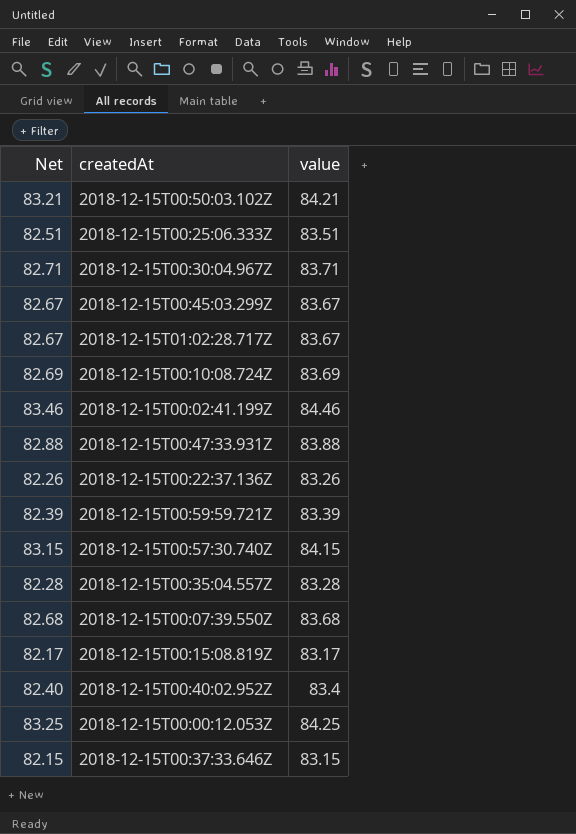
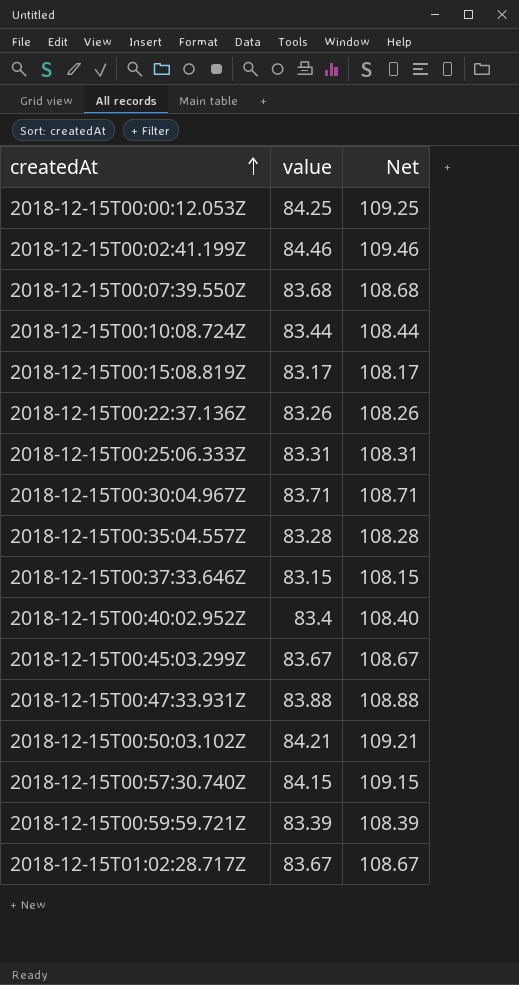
row order: none -> createdAt ascending
column Net | formula: [value] - 1 -> [value] + 25
column Net | position: 1 -> 3
2018-12-15T00:10:08.724Z | value: 83.69 -> 83.44
2018-12-15T00:25:06.333Z | value: 83.51 -> 83.31

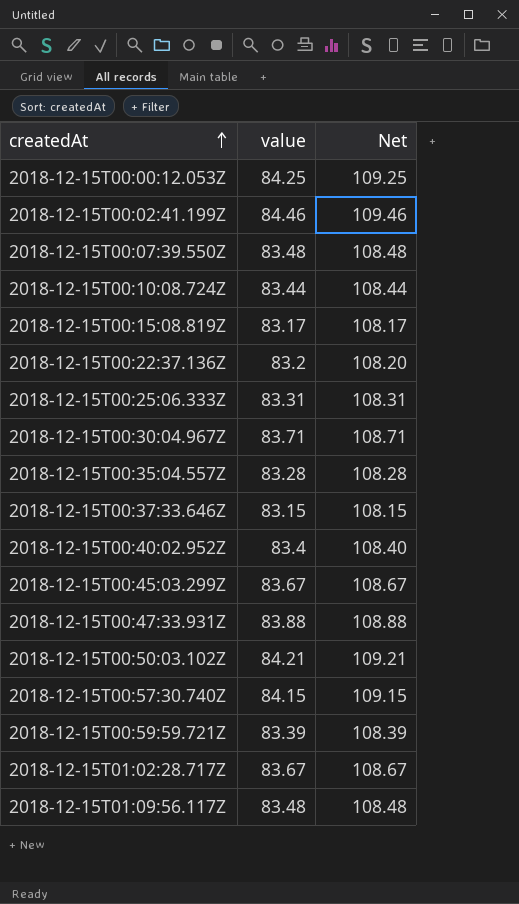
2018-12-15T00:07:39.550Z | value: 83.68 -> 83.48
2018-12-15T00:07:39.550Z | Net: 108.68 -> 108.48
2018-12-15T00:22:37.136Z | value: 83.26 -> 83.2
2018-12-15T00:22:37.136Z | Net: 108.26 -> 108.20
row 2018-12-15T01:09:56.117Z: none -> 83.48 | 108.48

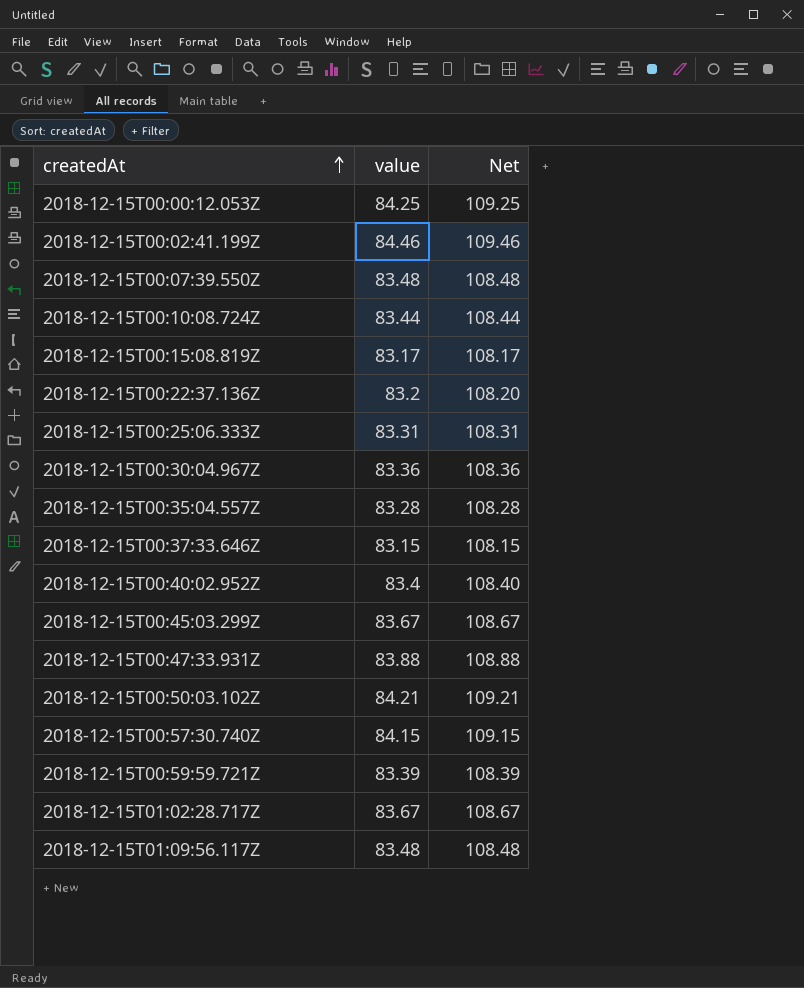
2018-12-15T00:30:04.967Z | value: 83.71 -> 83.36
2018-12-15T00:30:04.967Z | Net: 108.71 -> 108.36

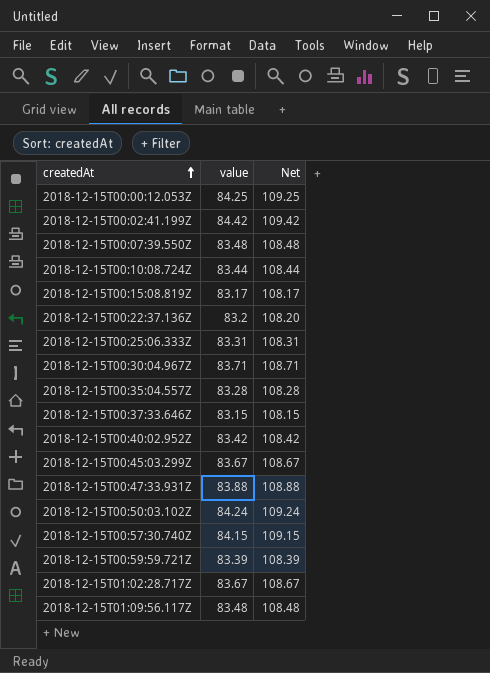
2018-12-15T00:02:41.199Z | value: 84.46 -> 84.42
2018-12-15T00:02:41.199Z | Net: 109.46 -> 109.42
2018-12-15T00:30:04.967Z | value: 83.36 -> 83.71
2018-12-15T00:30:04.967Z | Net: 108.36 -> 108.71
2018-12-15T00:40:02.952Z | value: 83.4 -> 83.42
2018-12-15T00:40:02.952Z | Net: 108.40 -> 108.42
2018-12-15T00:50:03.102Z | value: 84.21 -> 84.24
2018-12-15T00:50:03.102Z | Net: 109.21 -> 109.24

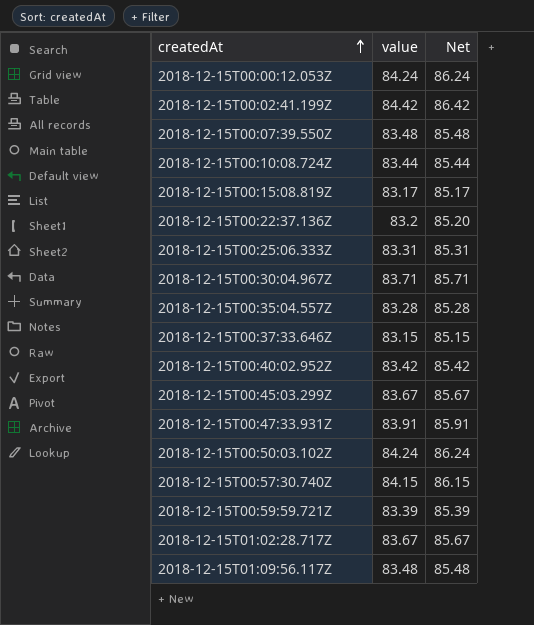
column Net | formula: [value] + 25 -> [value] + 2
2018-12-15T00:00:12.053Z | value: 84.25 -> 84.24
2018-12-15T00:47:33.931Z | value: 83.88 -> 83.91

